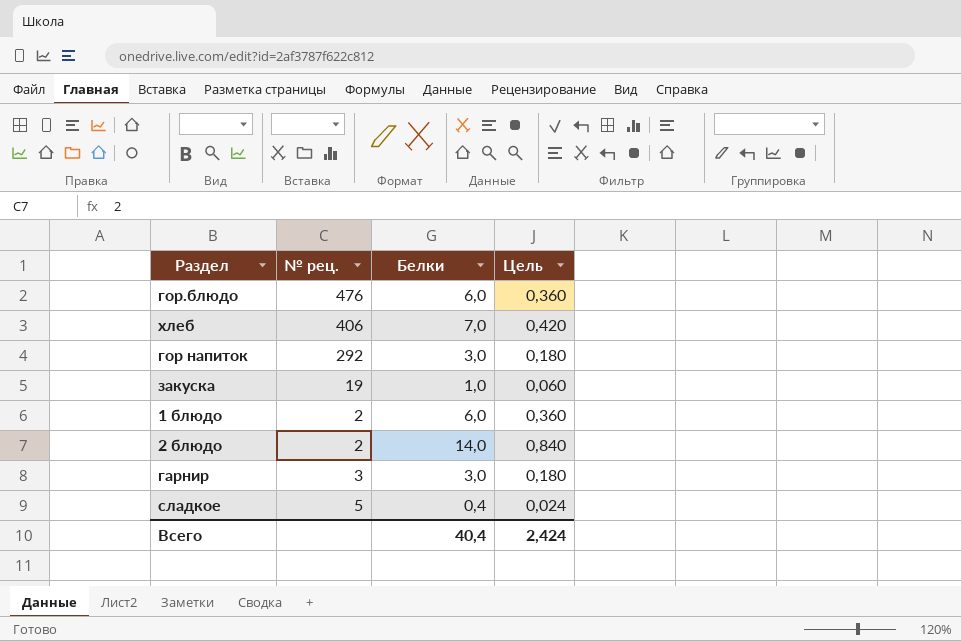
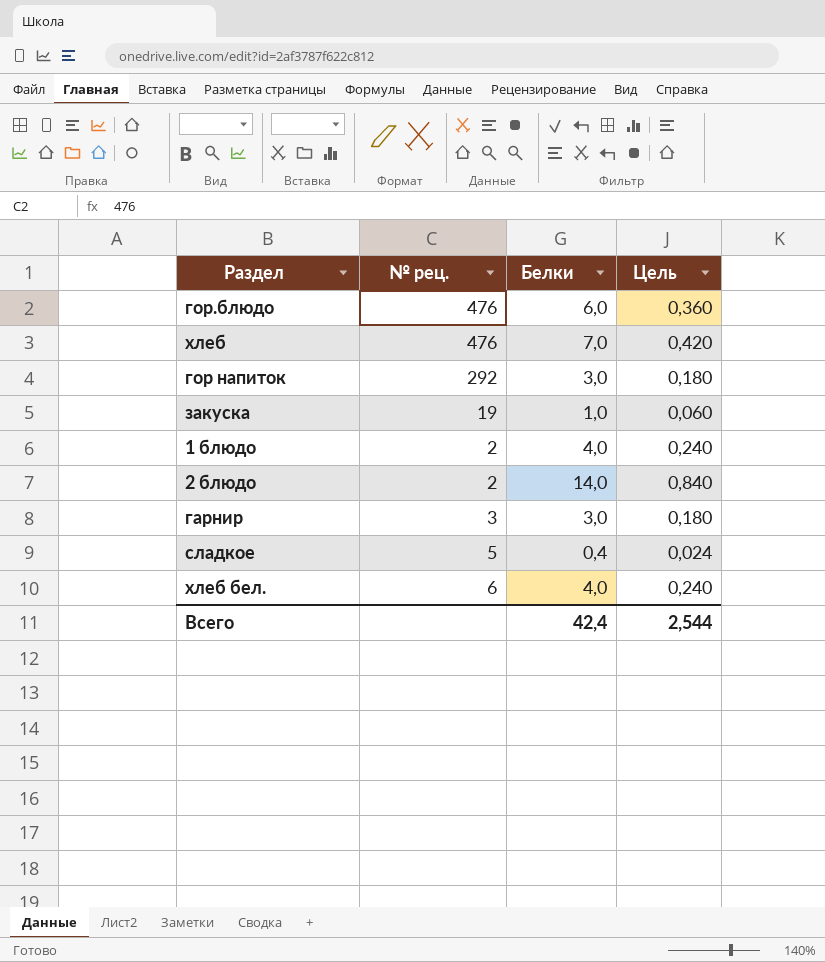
хлеб | № рец.: 406 -> 476
1 блюдо | Белки: 6,0 -> 4,0
1 блюдо | Цель: 0,360 -> 0,240
row хлеб бел.: none -> 6 | 4,0 | 0,240
Всего | Белки: 40,4 -> 42,4
Всего | Цель: 2,424 -> 2,544

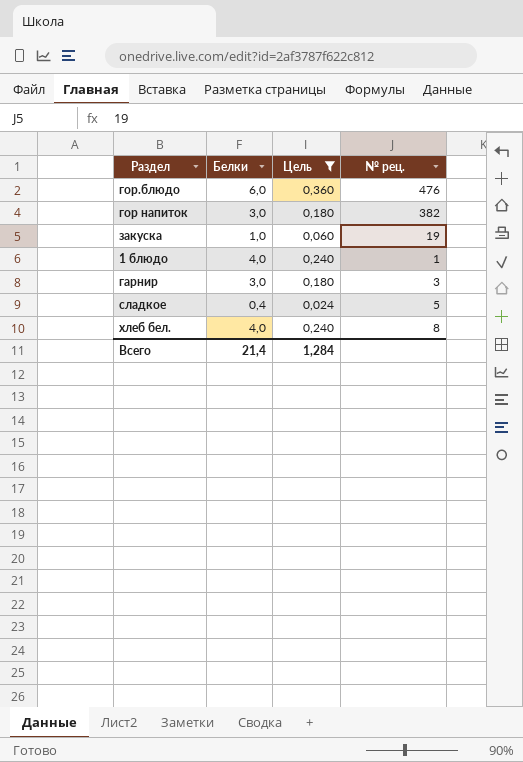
filter: none -> Цель <= 0,360
column № рец. | position: 2 -> 4
гор напиток | № рец.: 292 -> 382
1 блюдо | № рец.: 2 -> 1
хлеб бел. | № рец.: 6 -> 8
Всего | Белки: 42,4 -> 21,4
Всего | Цель: 2,544 -> 1,284

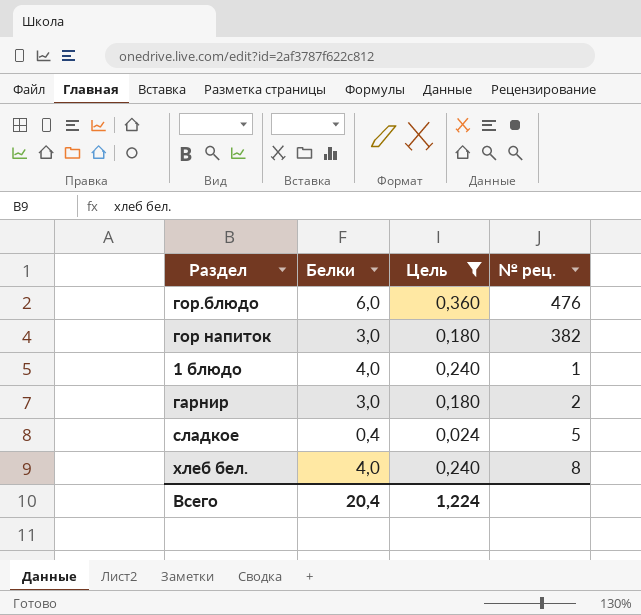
row закуска: 1,0 | 0,060 | 19 -> none
гарнир | № рец.: 3 -> 2
Всего | Белки: 21,4 -> 20,4
Всего | Цель: 1,284 -> 1,224

